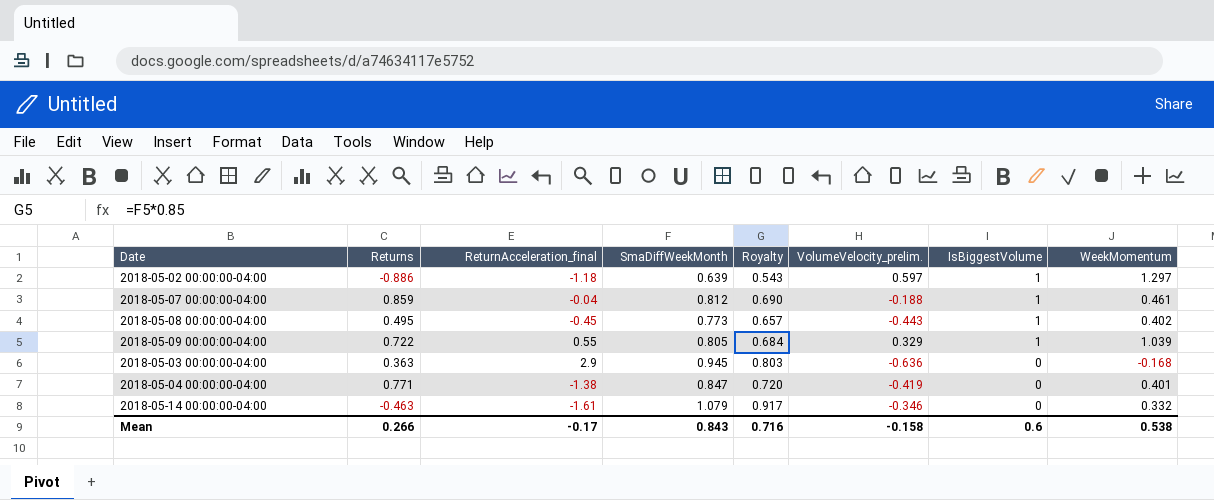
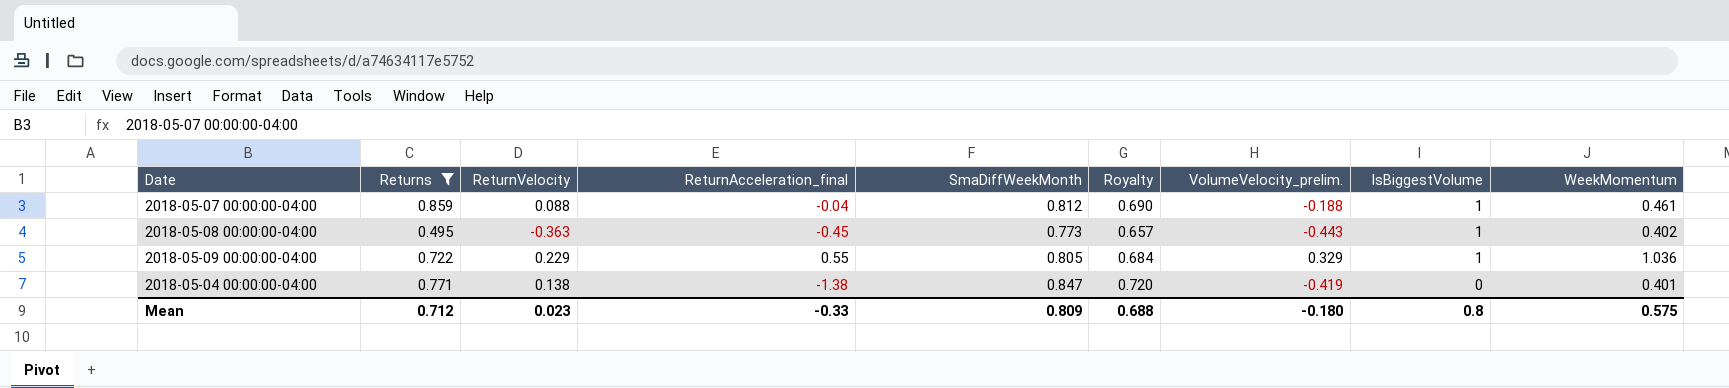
filter: none -> Returns >= 0.495
column ReturnVelocity | position: none -> 3
2018-05-09 00:00:00-04:00 | WeekMomentum: 1.039 -> 1.036
Mean | Returns: 0.266 -> 0.712
Mean | ReturnAcceleration_final: -0.17 -> -0.33
Mean | SmaDiffWeekMonth: 0.843 -> 0.809
Mean | Royalty: 0.716 -> 0.688
Mean | VolumeVelocity_prelim.: -0.158 -> -0.180
Mean | IsBiggestVolume: 0.6 -> 0.8
Mean | WeekMomentum: 0.538 -> 0.575

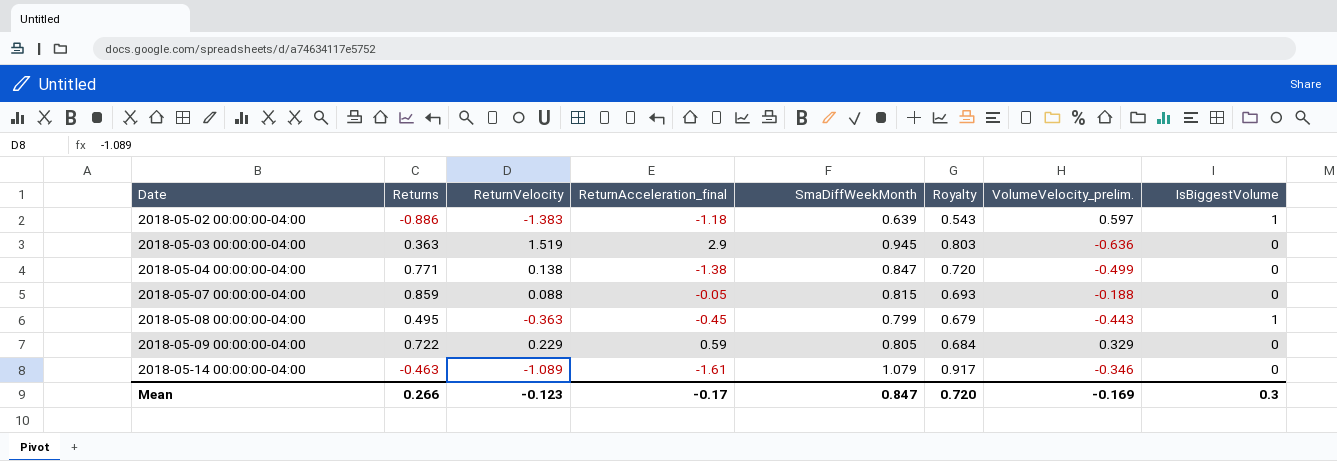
filter: Returns >= 0.495 -> none
row order: IsBiggestVolume descending -> Date ascending
column WeekMomentum | position: 9 -> none
2018-05-04 00:00:00-04:00 | VolumeVelocity_prelim.: -0.419 -> -0.499
2018-05-07 00:00:00-04:00 | ReturnAcceleration_final: -0.04 -> -0.05
2018-05-07 00:00:00-04:00 | SmaDiffWeekMonth: 0.812 -> 0.815
2018-05-07 00:00:00-04:00 | Royalty: 0.690 -> 0.693
2018-05-07 00:00:00-04:00 | IsBiggestVolume: 1 -> 0
2018-05-08 00:00:00-04:00 | SmaDiffWeekMonth: 0.773 -> 0.799
2018-05-08 00:00:00-04:00 | Royalty: 0.657 -> 0.679
2018-05-09 00:00:00-04:00 | ReturnAcceleration_final: 0.55 -> 0.59
2018-05-09 00:00:00-04:00 | IsBiggestVolume: 1 -> 0
Mean | Returns: 0.712 -> 0.266
Mean | ReturnVelocity: 0.023 -> -0.123
Mean | ReturnAcceleration_final: -0.33 -> -0.17
Mean | SmaDiffWeekMonth: 0.809 -> 0.847
Mean | Royalty: 0.688 -> 0.720
Mean | VolumeVelocity_prelim.: -0.180 -> -0.169
Mean | IsBiggestVolume: 0.8 -> 0.3

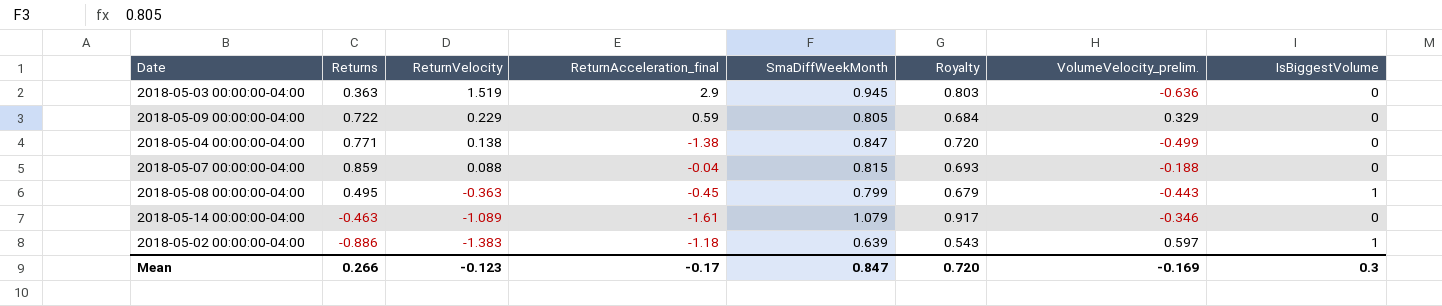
row order: Date ascending -> ReturnVelocity descending
2018-05-07 00:00:00-04:00 | ReturnAcceleration_final: -0.05 -> -0.04

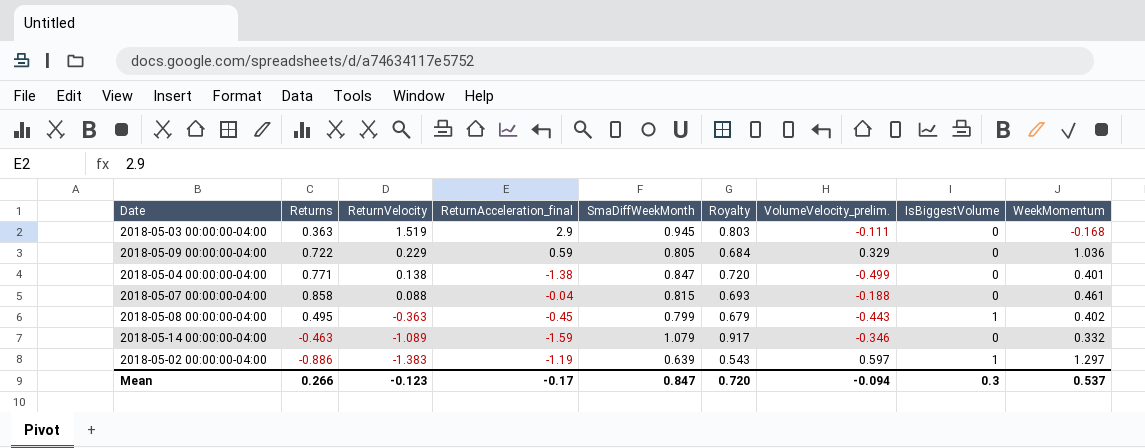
column WeekMomentum | position: none -> 9
2018-05-03 00:00:00-04:00 | VolumeVelocity_prelim.: -0.636 -> -0.111
2018-05-07 00:00:00-04:00 | Returns: 0.859 -> 0.858
2018-05-14 00:00:00-04:00 | ReturnAcceleration_final: -1.61 -> -1.59
2018-05-02 00:00:00-04:00 | ReturnAcceleration_final: -1.18 -> -1.19
Mean | VolumeVelocity_prelim.: -0.169 -> -0.094

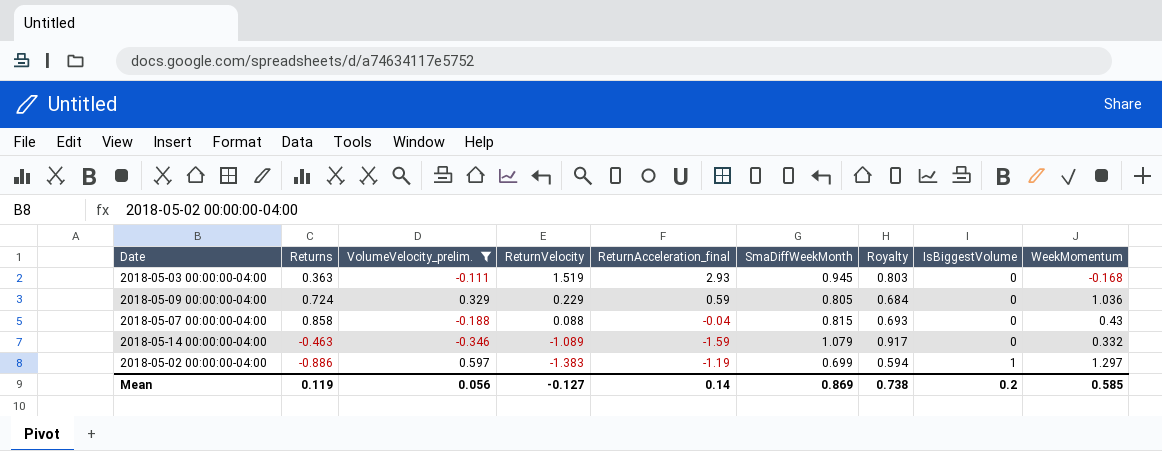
filter: none -> VolumeVelocity_prelim. >= -0.346
column VolumeVelocity_prelim. | position: 7 -> 3
2018-05-03 00:00:00-04:00 | ReturnAcceleration_final: 2.9 -> 2.93
2018-05-09 00:00:00-04:00 | Returns: 0.722 -> 0.724
2018-05-07 00:00:00-04:00 | WeekMomentum: 0.461 -> 0.43
2018-05-02 00:00:00-04:00 | SmaDiffWeekMonth: 0.639 -> 0.699
2018-05-02 00:00:00-04:00 | Royalty: 0.543 -> 0.594
Mean | Returns: 0.266 -> 0.119
Mean | VolumeVelocity_prelim.: -0.094 -> 0.056
Mean | ReturnVelocity: -0.123 -> -0.127
Mean | ReturnAcceleration_final: -0.17 -> 0.14
Mean | SmaDiffWeekMonth: 0.847 -> 0.869
Mean | Royalty: 0.720 -> 0.738
Mean | IsBiggestVolume: 0.3 -> 0.2
Mean | WeekMomentum: 0.537 -> 0.585

